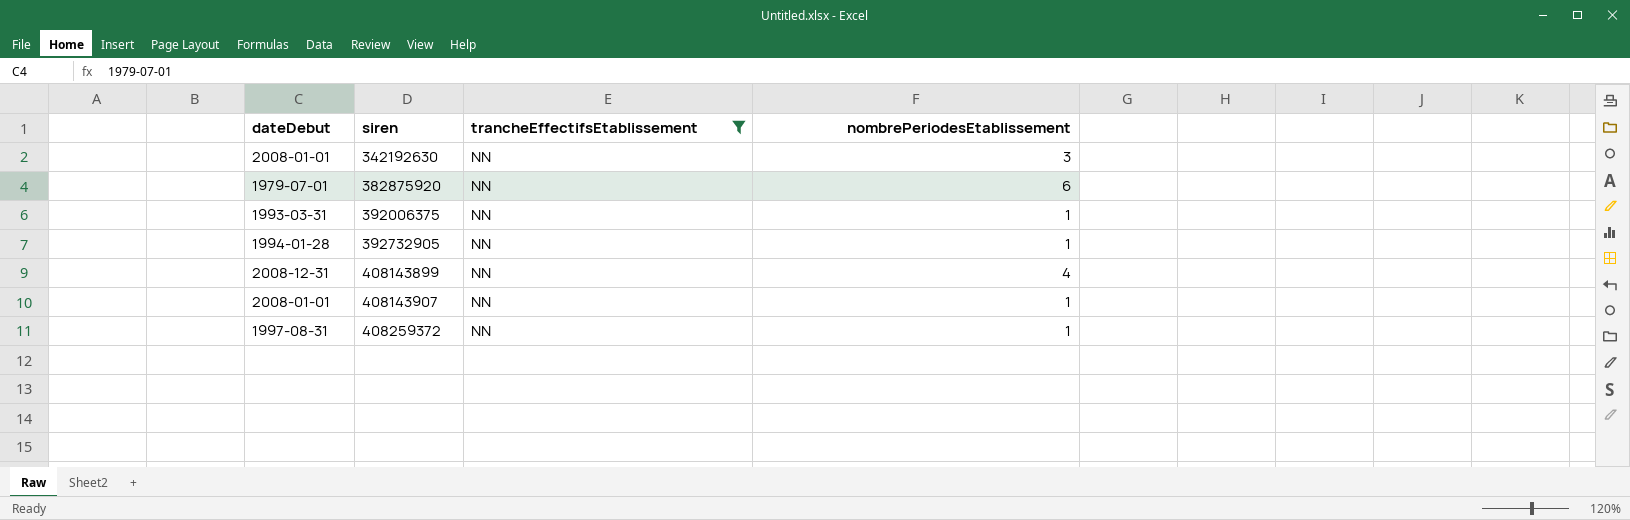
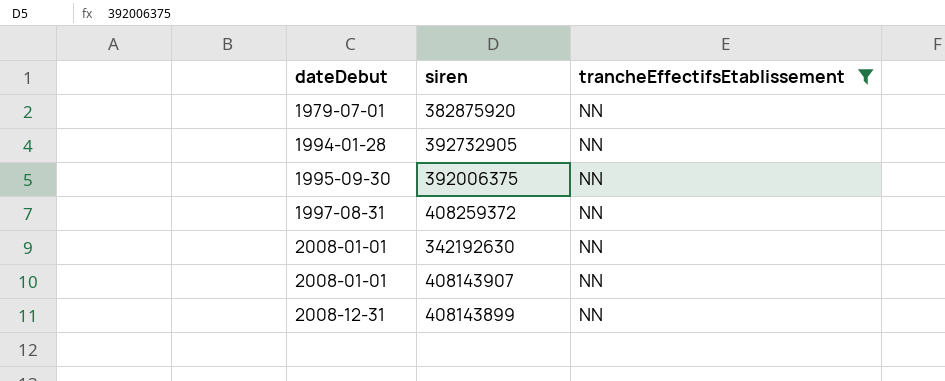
row order: siren ascending -> dateDebut ascending
column nombrePeriodesEtablissement | position: 4 -> none
392006375 | dateDebut: 1993-03-31 -> 1995-09-30

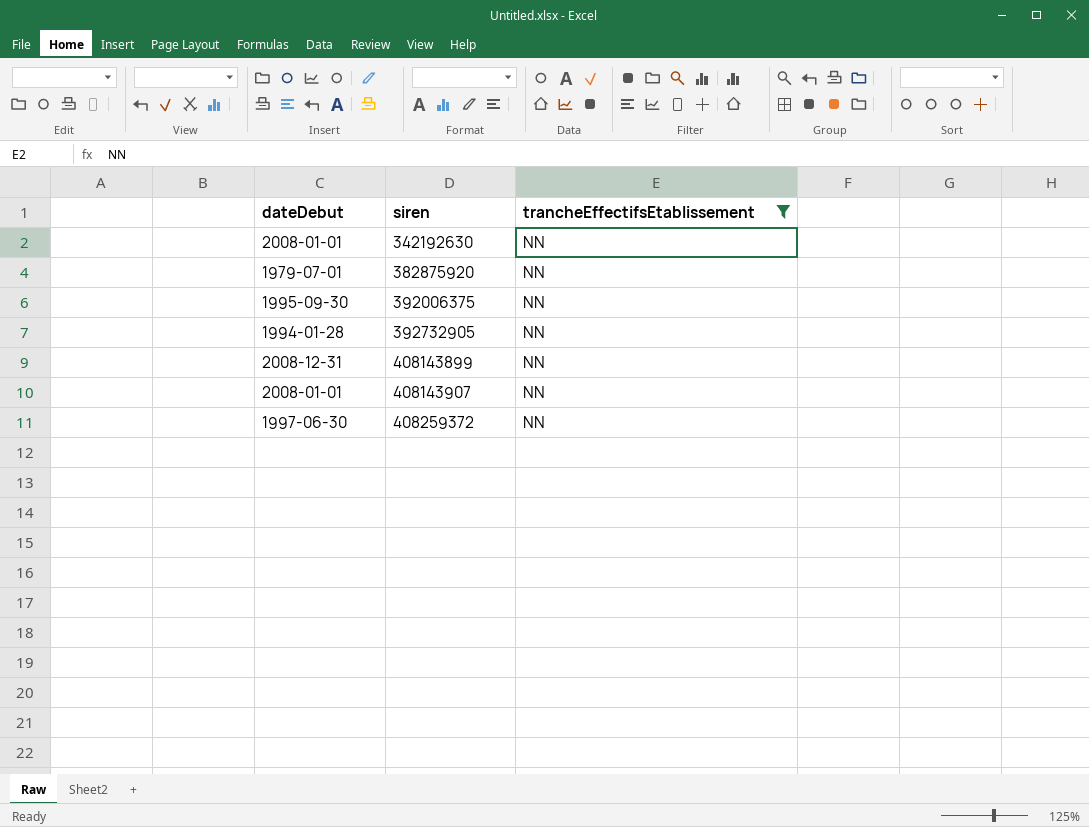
row order: dateDebut ascending -> siren ascending
408259372 | dateDebut: 1997-08-31 -> 1997-06-30

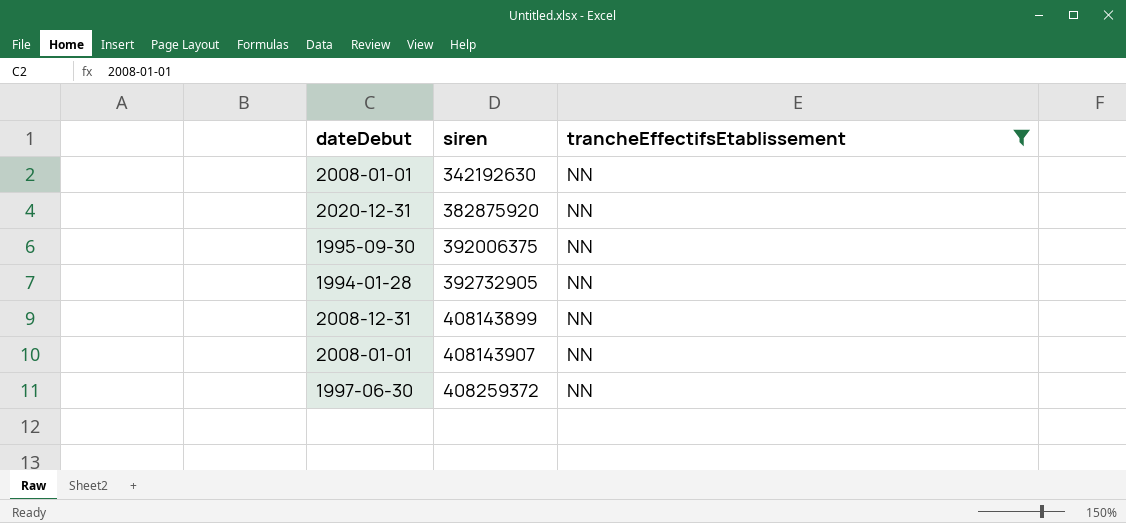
382875920 | dateDebut: 1979-07-01 -> 2020-12-31

